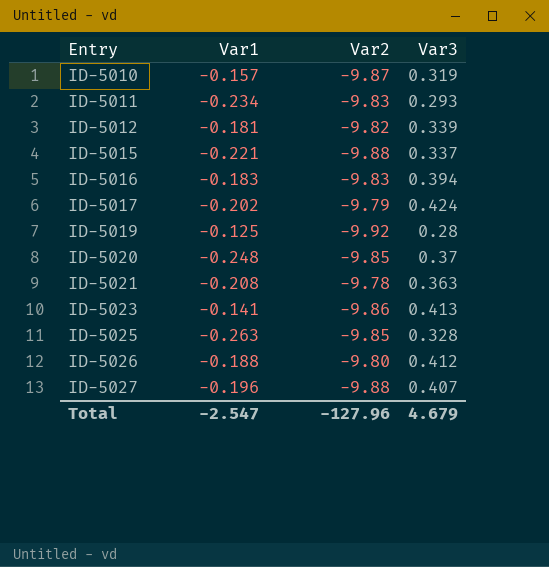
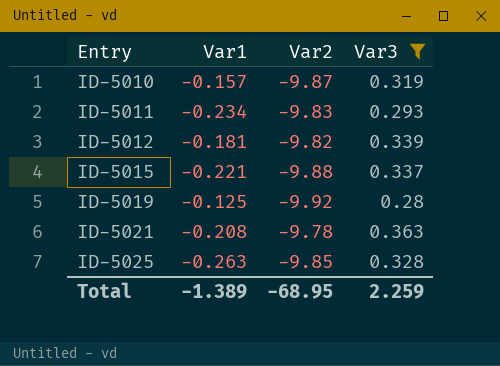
filter: none -> Var3 <= 0.363
Total | Var1: -2.547 -> -1.389
Total | Var2: -127.96 -> -68.95
Total | Var3: 4.679 -> 2.259

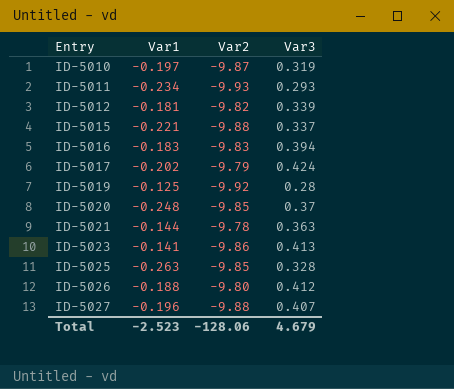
filter: Var3 <= 0.363 -> none
ID-5010 | Var1: -0.157 -> -0.197
ID-5011 | Var2: -9.83 -> -9.93
ID-5021 | Var1: -0.208 -> -0.144
Total | Var1: -1.389 -> -2.523
Total | Var2: -68.95 -> -128.06
Total | Var3: 2.259 -> 4.679

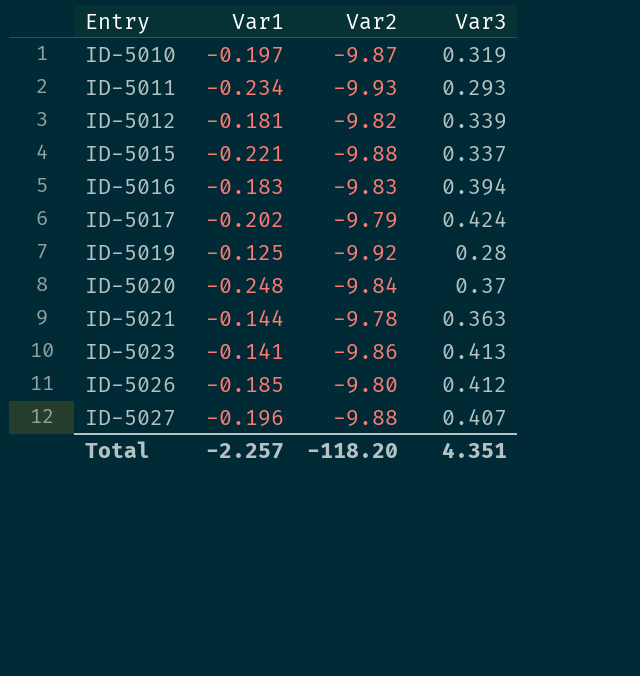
row ID-5025: -0.263 | -9.85 | 0.328 -> none
ID-5020 | Var2: -9.85 -> -9.84
ID-5026 | Var1: -0.188 -> -0.185
Total | Var1: -2.523 -> -2.257
Total | Var2: -128.06 -> -118.20
Total | Var3: 4.679 -> 4.351

